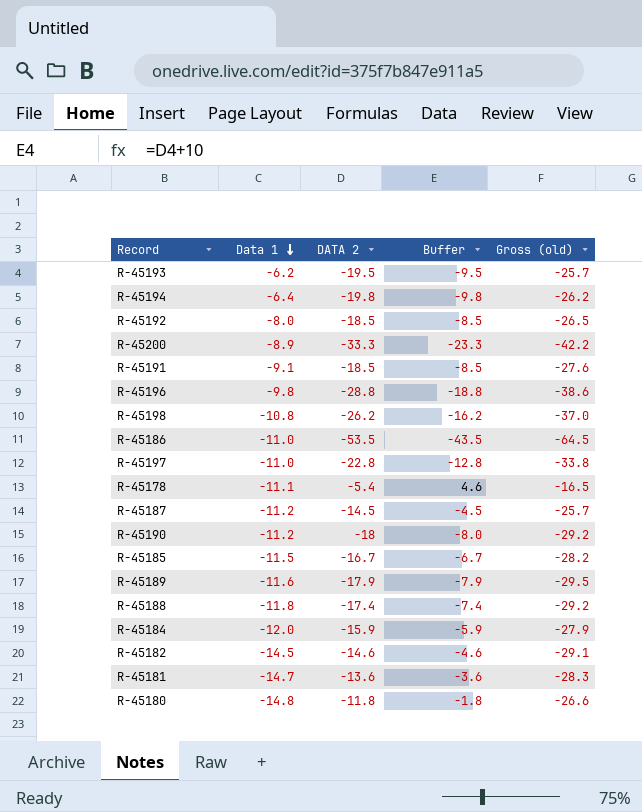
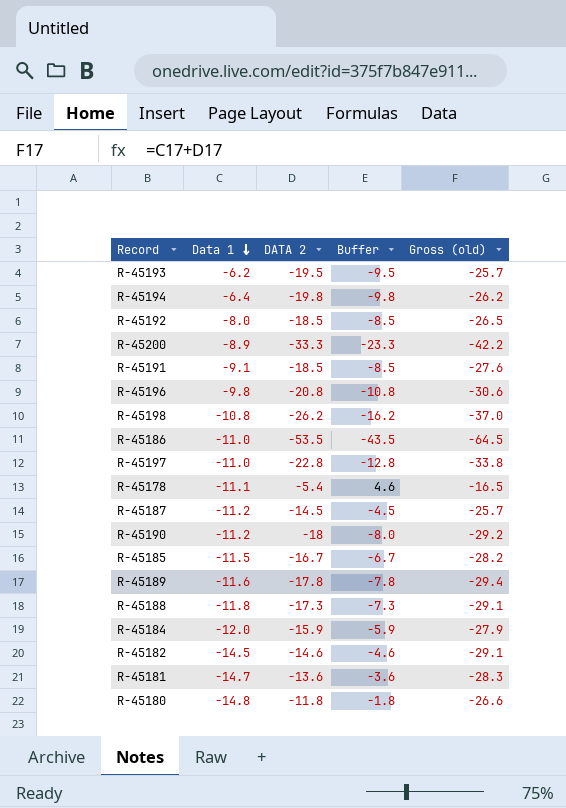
R-45196 | DATA 2: -28.8 -> -20.8
R-45196 | Buffer: -18.8 -> -10.8
R-45196 | Gross (old): -38.6 -> -30.6
R-45189 | DATA 2: -17.9 -> -17.8
R-45189 | Buffer: -7.9 -> -7.8
R-45189 | Gross (old): -29.5 -> -29.4
R-45188 | DATA 2: -17.4 -> -17.3
R-45188 | Buffer: -7.4 -> -7.3
R-45188 | Gross (old): -29.2 -> -29.1

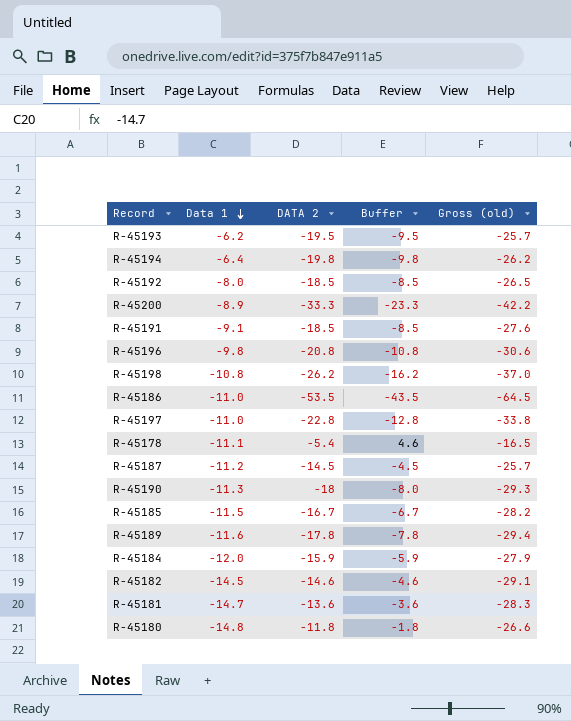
row R-45188: -11.8 | -17.3 | -7.3 | -29.1 -> none
R-45190 | Data 1: -11.2 -> -11.3
R-45190 | Gross (old): -29.2 -> -29.3

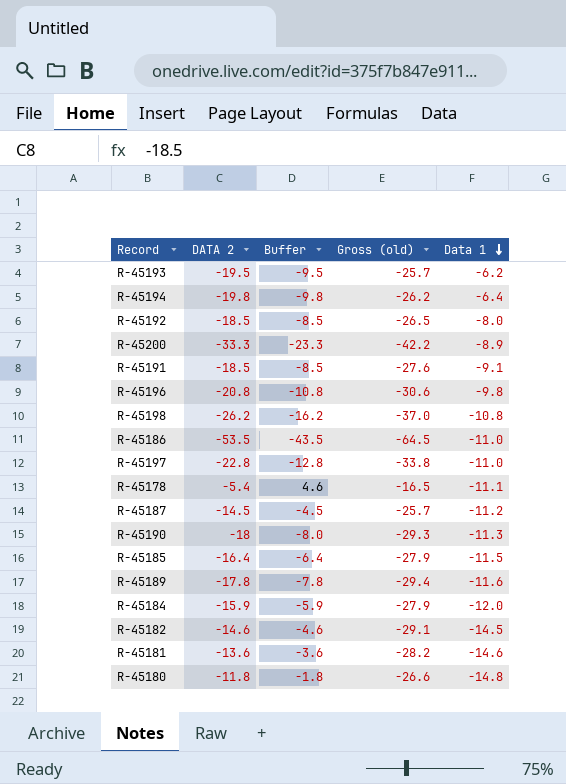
column Data 1 | position: 2 -> 5
R-45185 | DATA 2: -16.7 -> -16.4
R-45185 | Buffer: -6.7 -> -6.4
R-45185 | Gross (old): -28.2 -> -27.9
R-45181 | Gross (old): -28.3 -> -28.2
R-45181 | Data 1: -14.7 -> -14.6

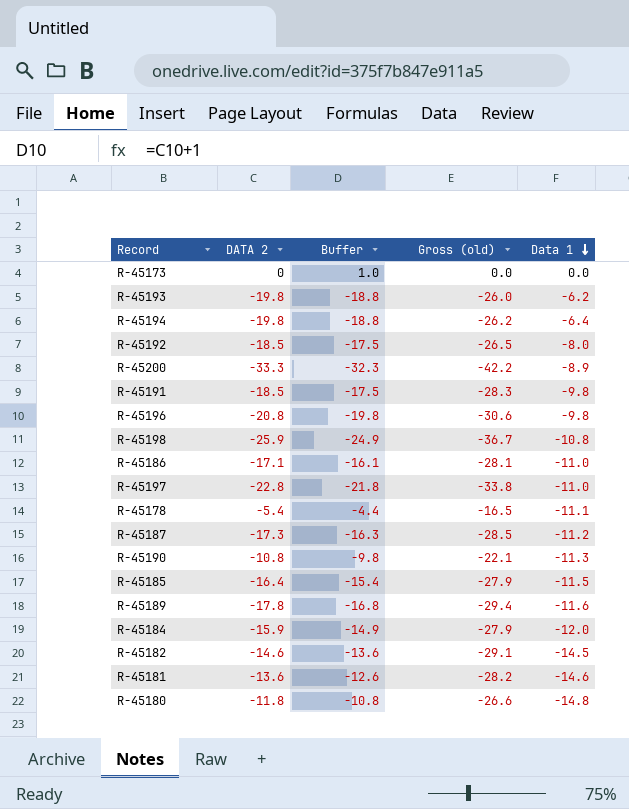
column Buffer | formula: [DATA 2] + 10 -> [DATA 2] + 1
row R-45173: none -> 0 | 1.0 | 0.0 | 0.0
R-45193 | DATA 2: -19.5 -> -19.8
R-45193 | Gross (old): -25.7 -> -26.0
R-45191 | Gross (old): -27.6 -> -28.3
R-45191 | Data 1: -9.1 -> -9.8
R-45198 | DATA 2: -26.2 -> -25.9
R-45198 | Gross (old): -37.0 -> -36.7
R-45186 | DATA 2: -53.5 -> -17.1
R-45186 | Gross (old): -64.5 -> -28.1
R-45187 | DATA 2: -14.5 -> -17.3
R-45187 | Gross (old): -25.7 -> -28.5
R-45190 | DATA 2: -18 -> -10.8
R-45190 | Gross (old): -29.3 -> -22.1

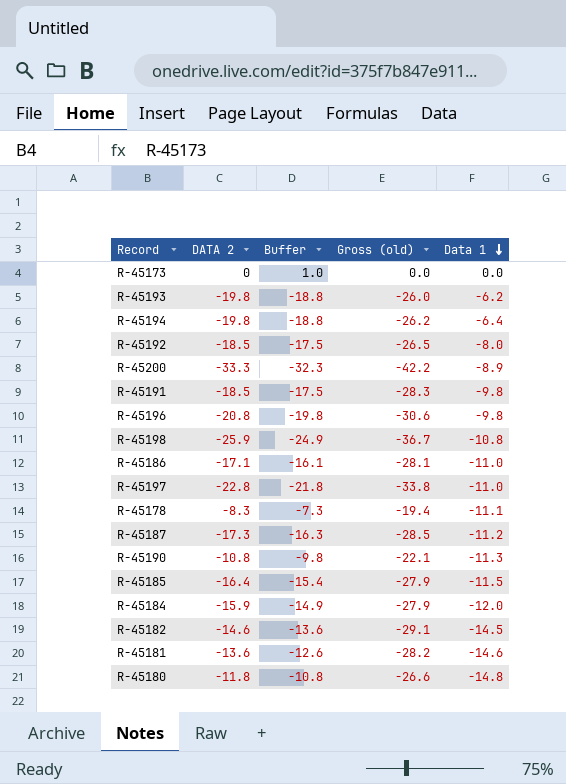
row R-45189: -17.8 | -16.8 | -29.4 | -11.6 -> none
R-45178 | DATA 2: -5.4 -> -8.3
R-45178 | Buffer: -4.4 -> -7.3
R-45178 | Gross (old): -16.5 -> -19.4

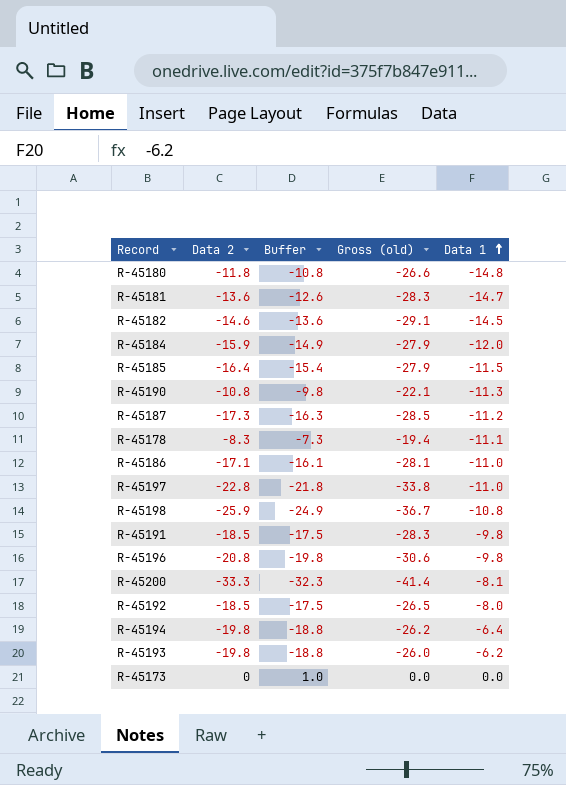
row order: Data 1 descending -> Data 1 ascending
column name: DATA 2 -> Data 2
R-45181 | Gross (old): -28.2 -> -28.3
R-45181 | Data 1: -14.6 -> -14.7
R-45200 | Gross (old): -42.2 -> -41.4
R-45200 | Data 1: -8.9 -> -8.1

